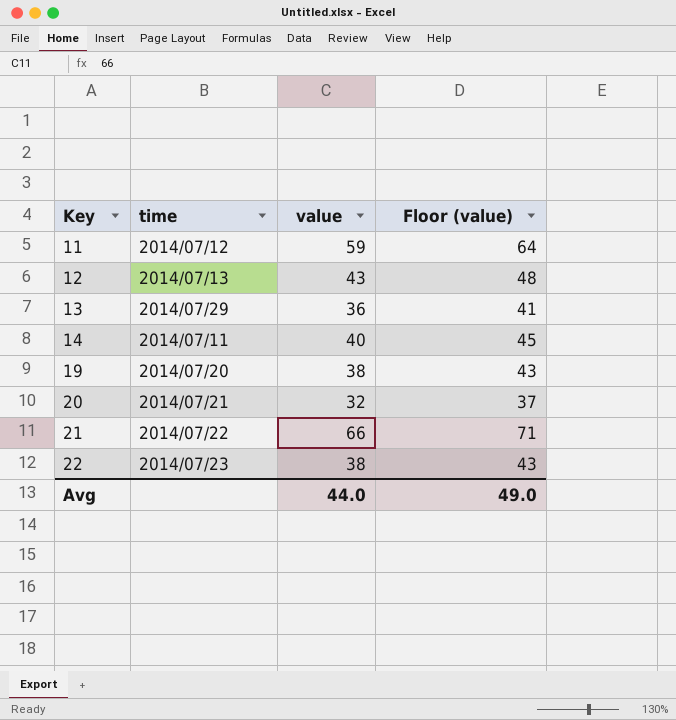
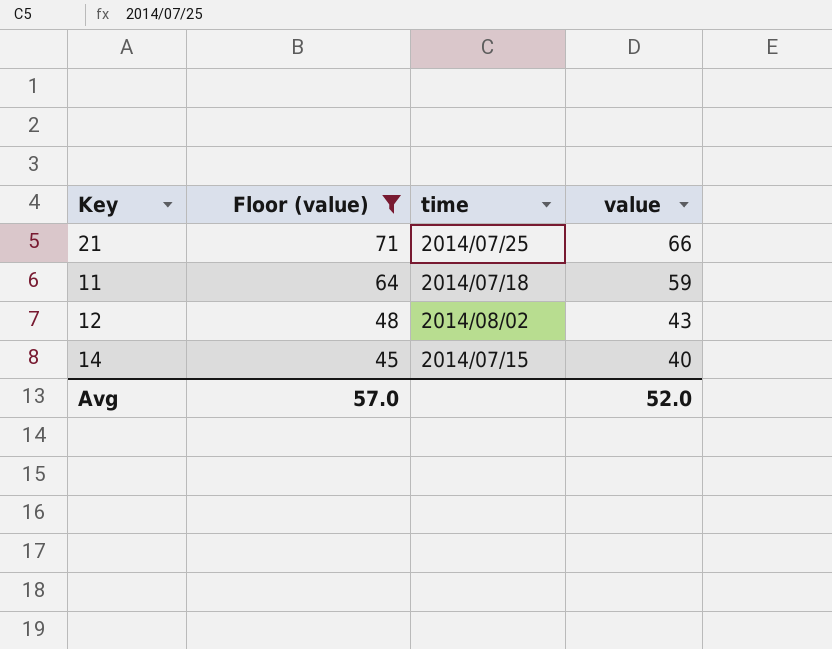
filter: none -> Floor (value) >= 45
row order: Key ascending -> Floor (value) descending
column Floor (value) | position: 4 -> 2
21 | time: 2014/07/22 -> 2014/07/25
11 | time: 2014/07/12 -> 2014/07/18
12 | time: 2014/07/13 -> 2014/08/02
14 | time: 2014/07/11 -> 2014/07/15
Avg | Floor (value): 49.0 -> 57.0
Avg | value: 44.0 -> 52.0

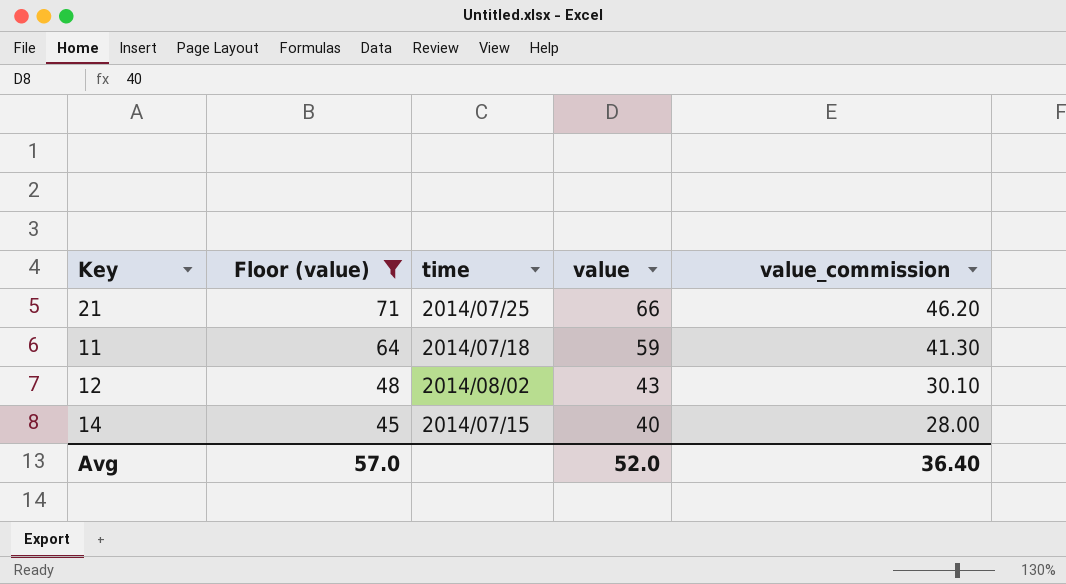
column value_commission | formula: none -> [value] * 0.7

